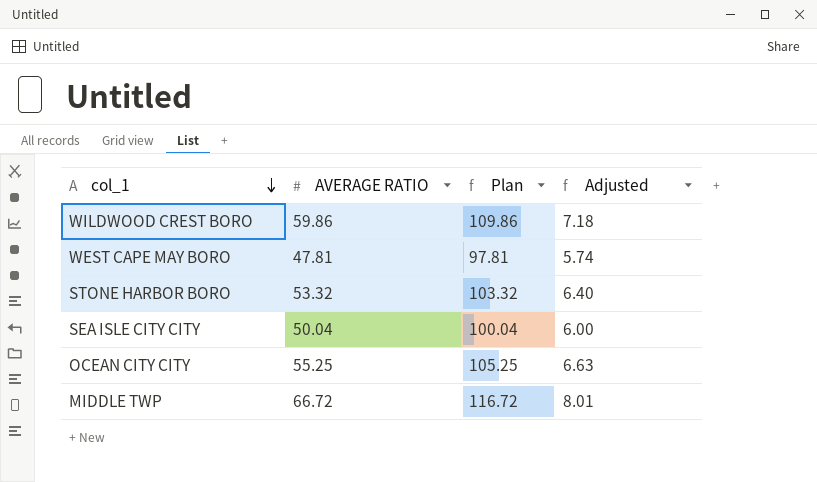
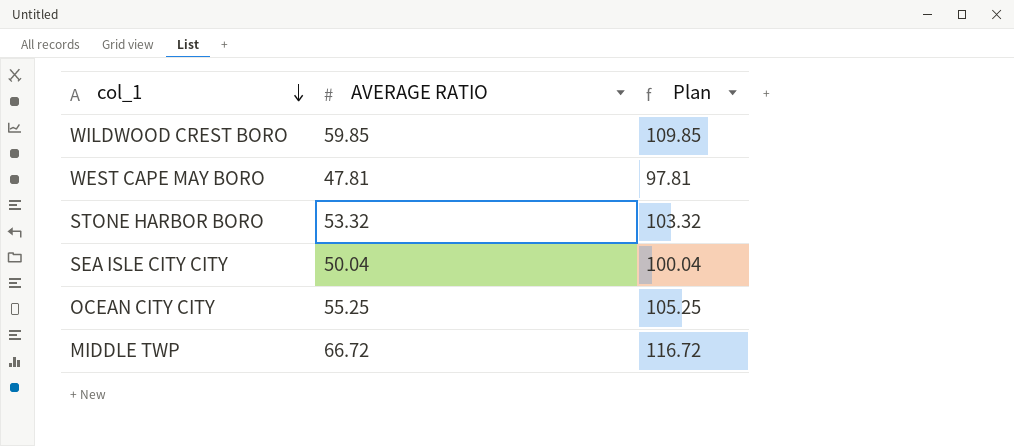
column Adjusted | formula: [AVERAGE RATIO] * 0.12 -> none
WILDWOOD CREST BORO | AVERAGE RATIO: 59.86 -> 59.85
WILDWOOD CREST BORO | Plan: 109.86 -> 109.85

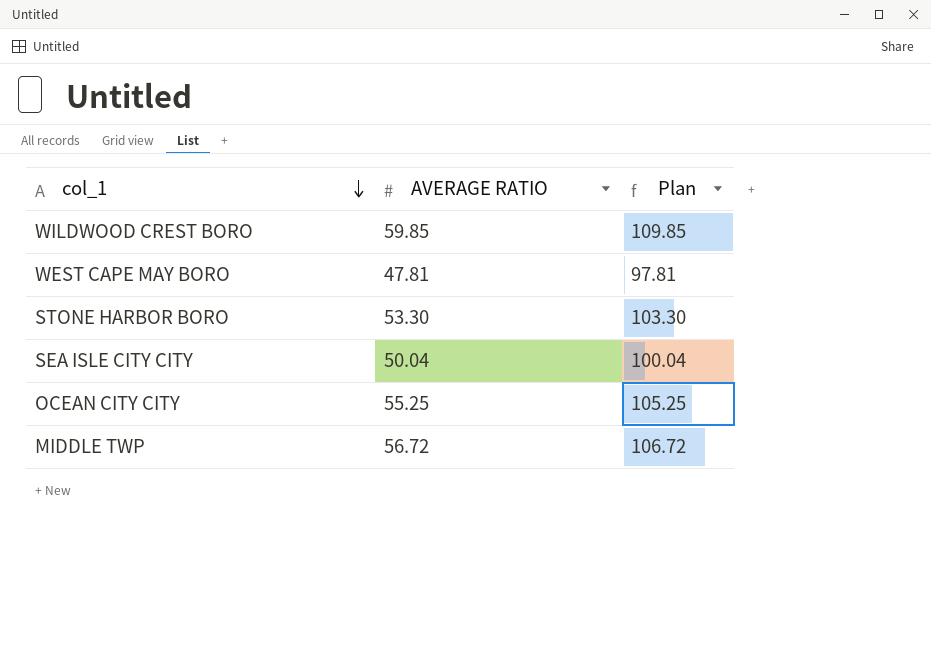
STONE HARBOR BORO | AVERAGE RATIO: 53.32 -> 53.30
STONE HARBOR BORO | Plan: 103.32 -> 103.30
MIDDLE TWP | AVERAGE RATIO: 66.72 -> 56.72
MIDDLE TWP | Plan: 116.72 -> 106.72

